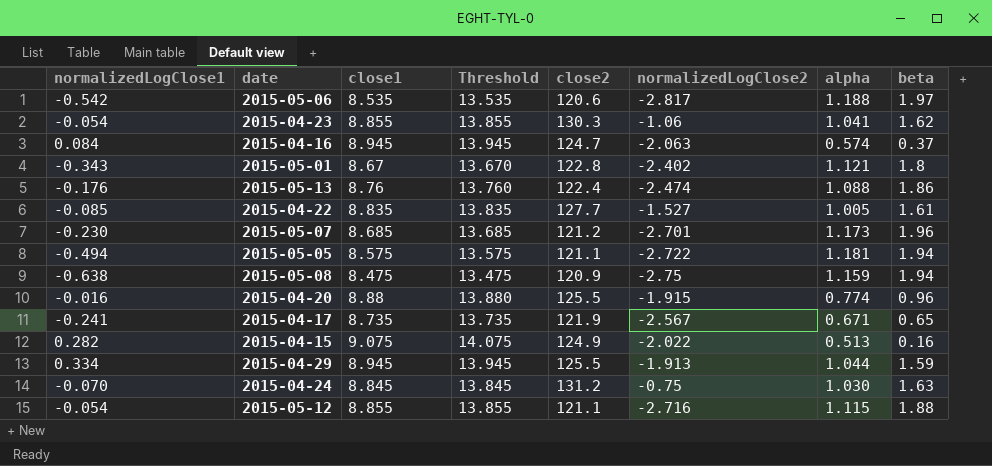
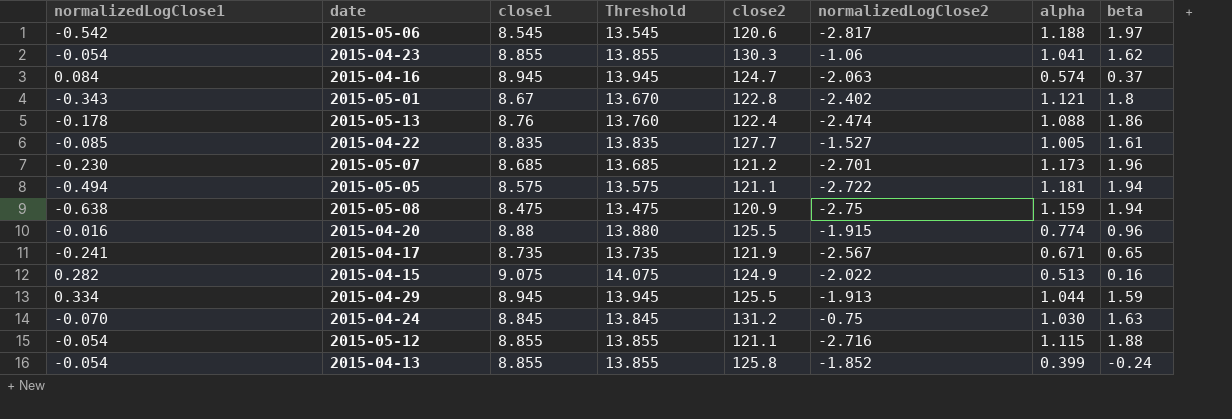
2015-05-06 | close1: 8.535 -> 8.545
2015-05-06 | Threshold: 13.535 -> 13.545
2015-05-13 | normalizedLogClose1: -0.176 -> -0.178
row 2015-04-13: none -> -0.054 | 8.855 | 13.855 | 125.8 | -1.852 | 0.399 | -0.24

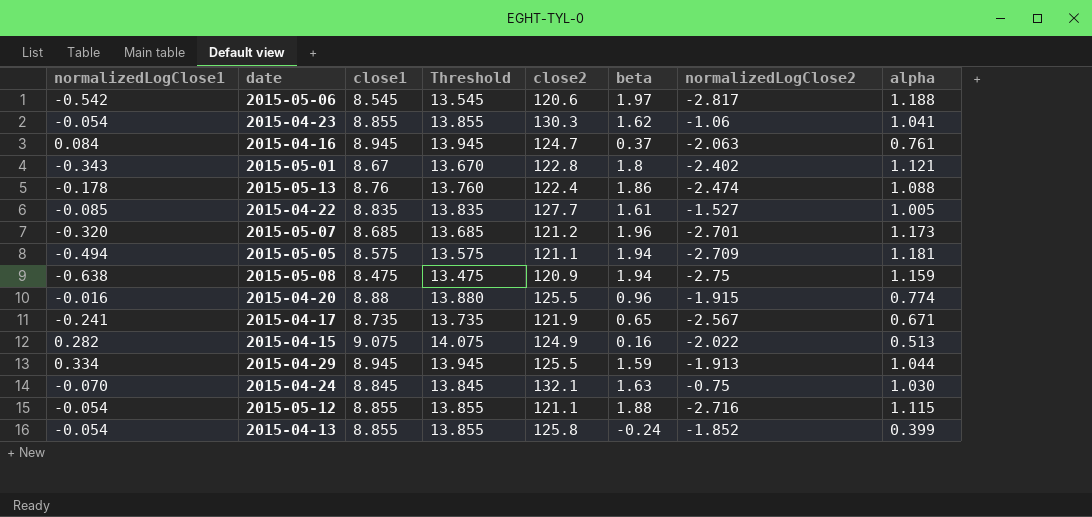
column beta | position: 8 -> 6
2015-04-16 | alpha: 0.574 -> 0.761
2015-05-07 | normalizedLogClose1: -0.230 -> -0.320
2015-05-05 | normalizedLogClose2: -2.722 -> -2.709
2015-04-24 | close2: 131.2 -> 132.1

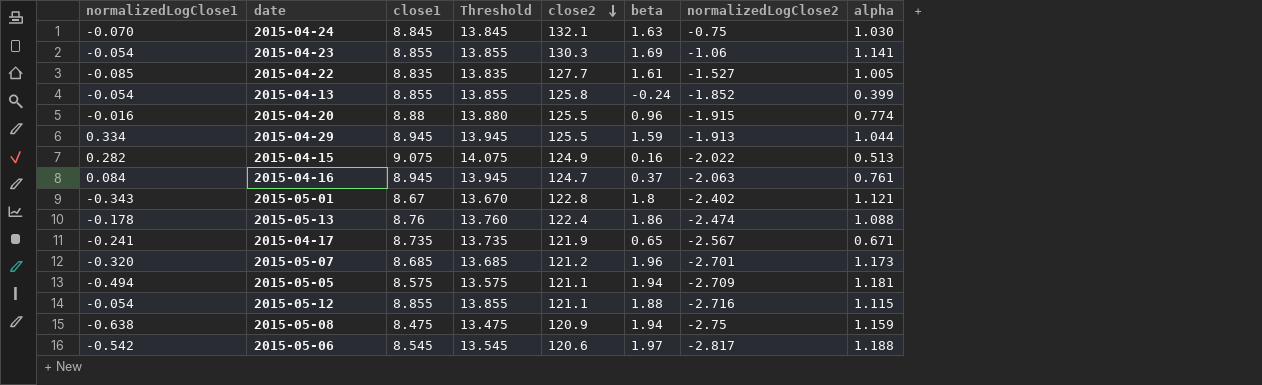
row order: none -> close2 descending
2015-04-23 | beta: 1.62 -> 1.69
2015-04-23 | alpha: 1.041 -> 1.141

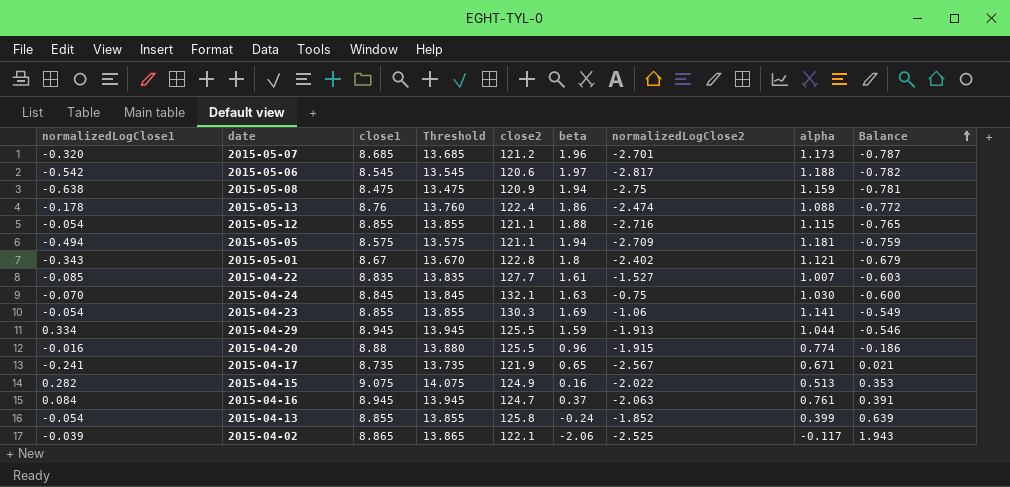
row order: close2 descending -> Balance ascending
column Balance | formula: none -> [alpha] - [beta]
2015-04-22 | alpha: 1.005 -> 1.007
row 2015-04-02: none -> -0.039 | 8.865 | 13.865 | 122.1 | -2.06 | -2.525 | -0.117 | 1.943

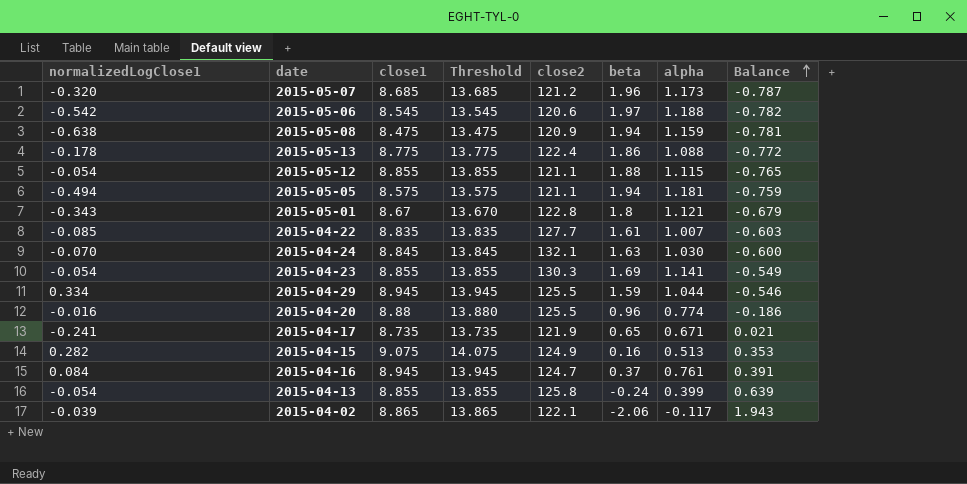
column normalizedLogClose2 | position: 7 -> none
2015-05-13 | close1: 8.76 -> 8.775
2015-05-13 | Threshold: 13.760 -> 13.775

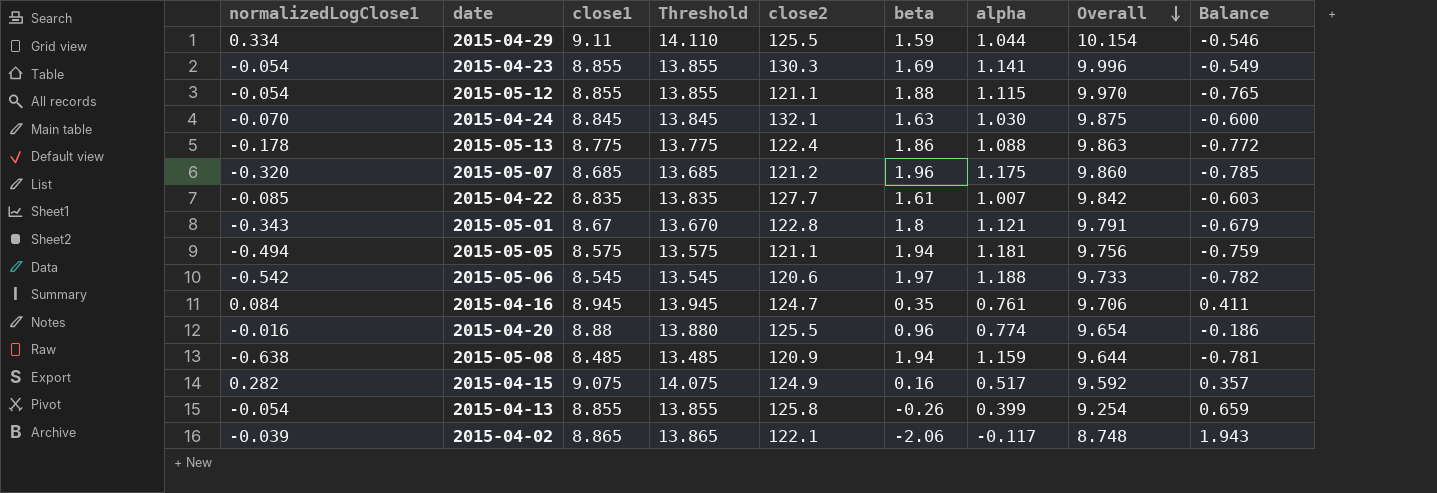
row order: Balance ascending -> Overall descending
column Overall | formula: none -> [close1] + [alpha]
row 2015-04-17: -0.241 | 8.735 | 13.735 | 121.9 | 0.65 | 0.671 | 0.021 -> none
2015-04-29 | close1: 8.945 -> 9.11
2015-04-29 | Threshold: 13.945 -> 14.110
2015-05-07 | alpha: 1.173 -> 1.175
2015-05-07 | Balance: -0.787 -> -0.785
2015-04-16 | beta: 0.37 -> 0.35
2015-04-16 | Balance: 0.391 -> 0.411
2015-05-08 | close1: 8.475 -> 8.485
2015-05-08 | Threshold: 13.475 -> 13.485
2015-04-15 | alpha: 0.513 -> 0.517
2015-04-15 | Balance: 0.353 -> 0.357
2015-04-13 | beta: -0.24 -> -0.26
2015-04-13 | Balance: 0.639 -> 0.659

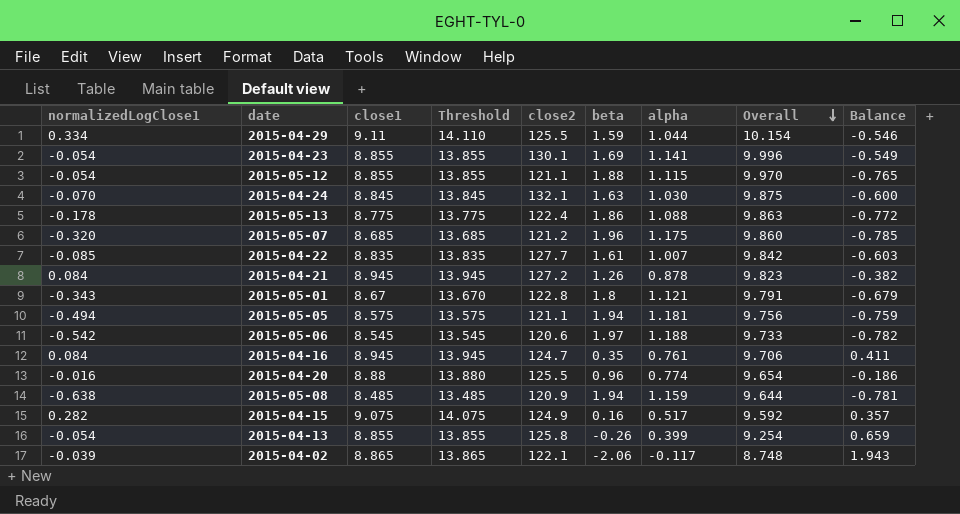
2015-04-23 | close2: 130.3 -> 130.1
row 2015-04-21: none -> 0.084 | 8.945 | 13.945 | 127.2 | 1.26 | 0.878 | 9.823 | -0.382

